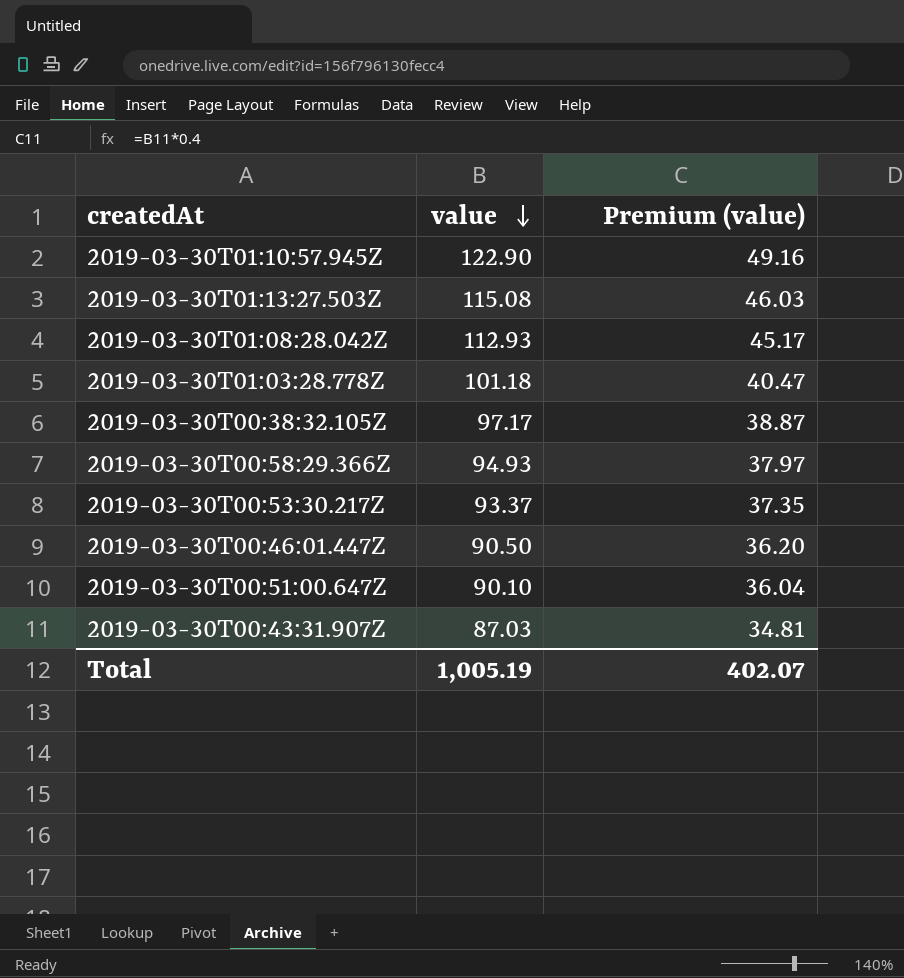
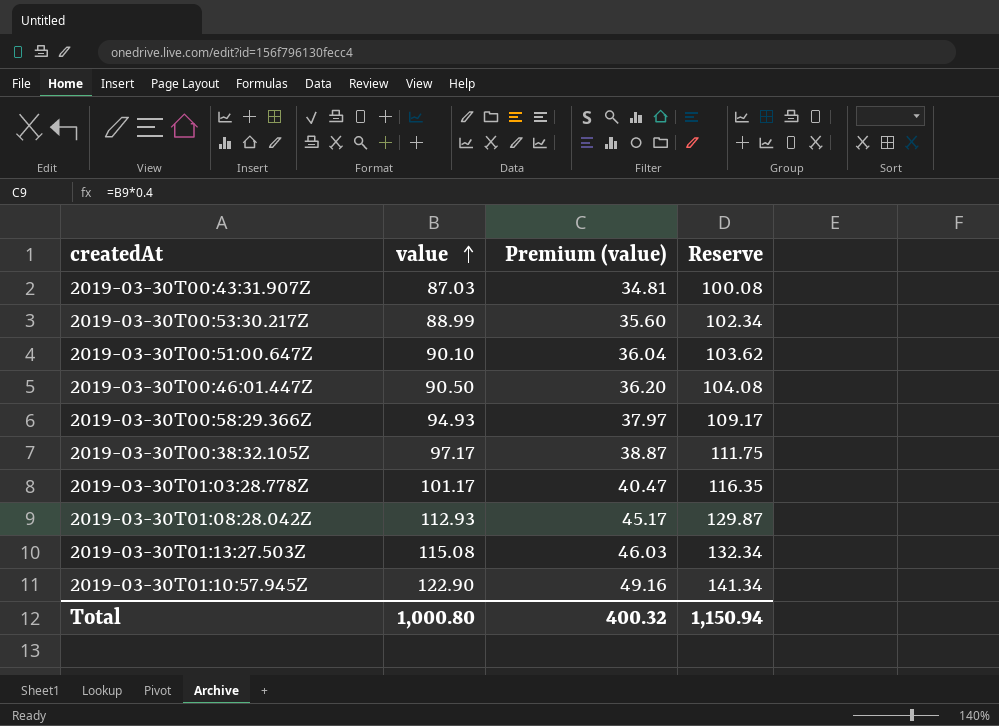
row order: value descending -> value ascending
column Reserve | formula: none -> [value] * 1.15
2019-03-30T00:53:30.217Z | value: 93.37 -> 88.99
2019-03-30T00:53:30.217Z | Premium (value): 37.35 -> 35.60
2019-03-30T01:03:28.778Z | value: 101.18 -> 101.17
Total | value: 1,005.19 -> 1,000.80
Total | Premium (value): 402.07 -> 400.32

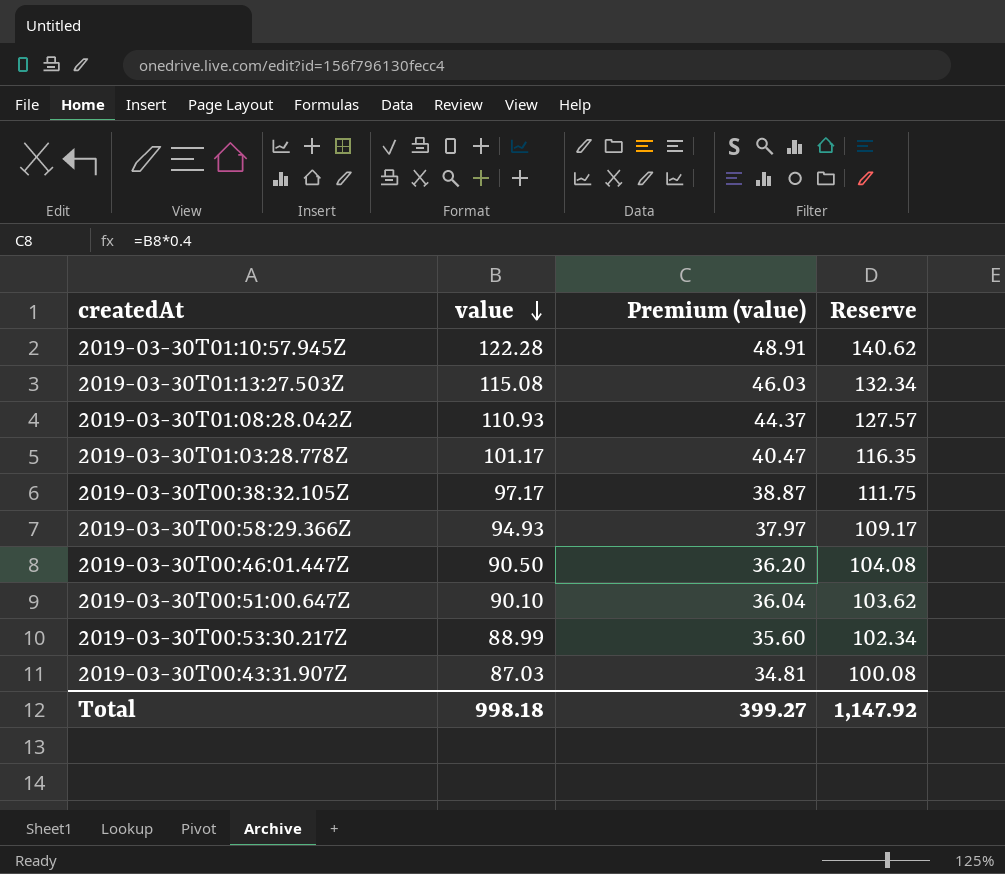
row order: value ascending -> value descending
2019-03-30T01:10:57.945Z | value: 122.90 -> 122.28
2019-03-30T01:10:57.945Z | Premium (value): 49.16 -> 48.91
2019-03-30T01:10:57.945Z | Reserve: 141.34 -> 140.62
2019-03-30T01:08:28.042Z | value: 112.93 -> 110.93
2019-03-30T01:08:28.042Z | Premium (value): 45.17 -> 44.37
2019-03-30T01:08:28.042Z | Reserve: 129.87 -> 127.57
Total | value: 1,000.80 -> 998.18
Total | Premium (value): 400.32 -> 399.27
Total | Reserve: 1,150.94 -> 1,147.92

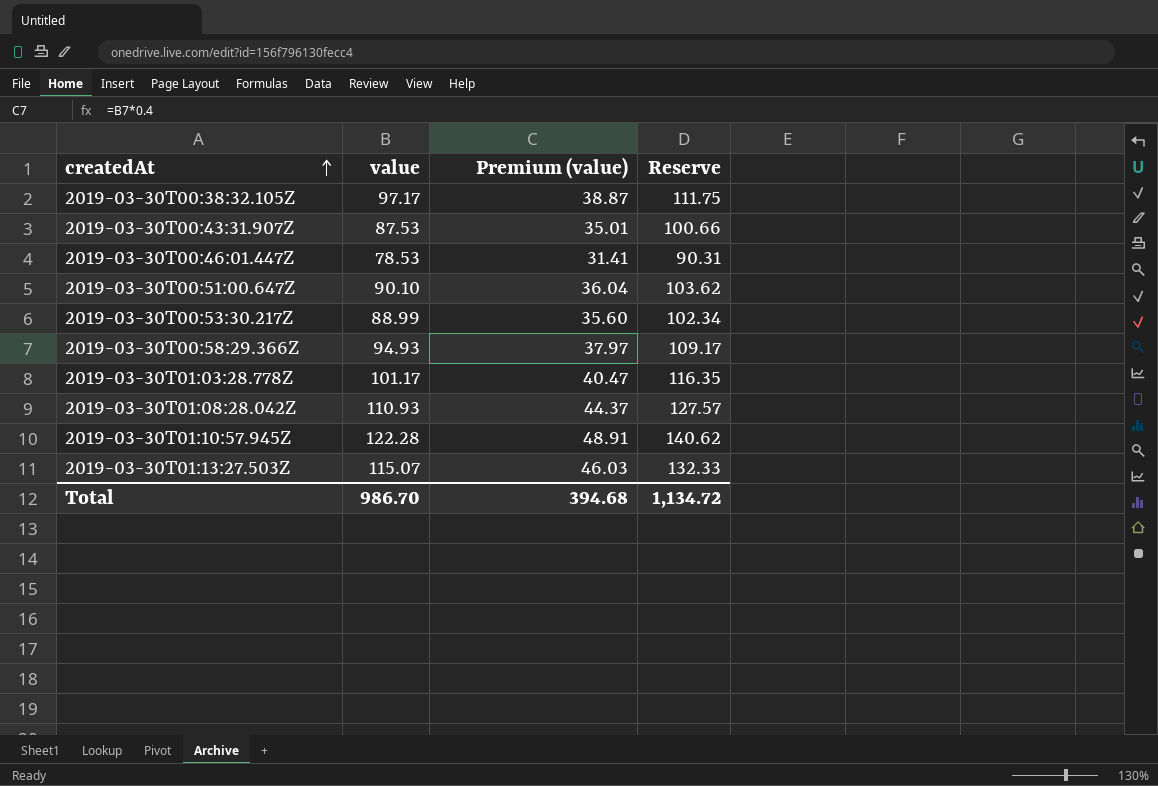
row order: value descending -> createdAt ascending
2019-03-30T00:43:31.907Z | value: 87.03 -> 87.53
2019-03-30T00:43:31.907Z | Premium (value): 34.81 -> 35.01
2019-03-30T00:43:31.907Z | Reserve: 100.08 -> 100.66
2019-03-30T00:46:01.447Z | value: 90.50 -> 78.53
2019-03-30T00:46:01.447Z | Premium (value): 36.20 -> 31.41
2019-03-30T00:46:01.447Z | Reserve: 104.08 -> 90.31
2019-03-30T01:13:27.503Z | value: 115.08 -> 115.07
2019-03-30T01:13:27.503Z | Reserve: 132.34 -> 132.33
Total | value: 998.18 -> 986.70
Total | Premium (value): 399.27 -> 394.68
Total | Reserve: 1,147.92 -> 1,134.72

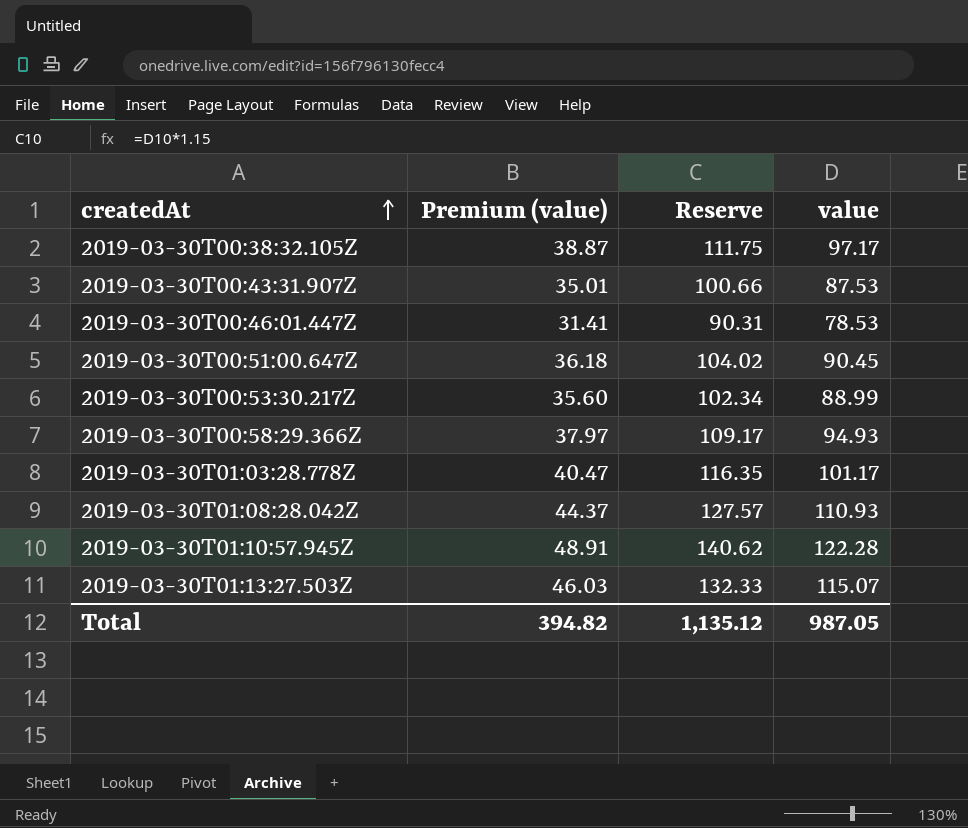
column value | position: 2 -> 4
2019-03-30T00:51:00.647Z | Premium (value): 36.04 -> 36.18
2019-03-30T00:51:00.647Z | Reserve: 103.62 -> 104.02
2019-03-30T00:51:00.647Z | value: 90.10 -> 90.45
Total | Premium (value): 394.68 -> 394.82
Total | Reserve: 1,134.72 -> 1,135.12
Total | value: 986.70 -> 987.05

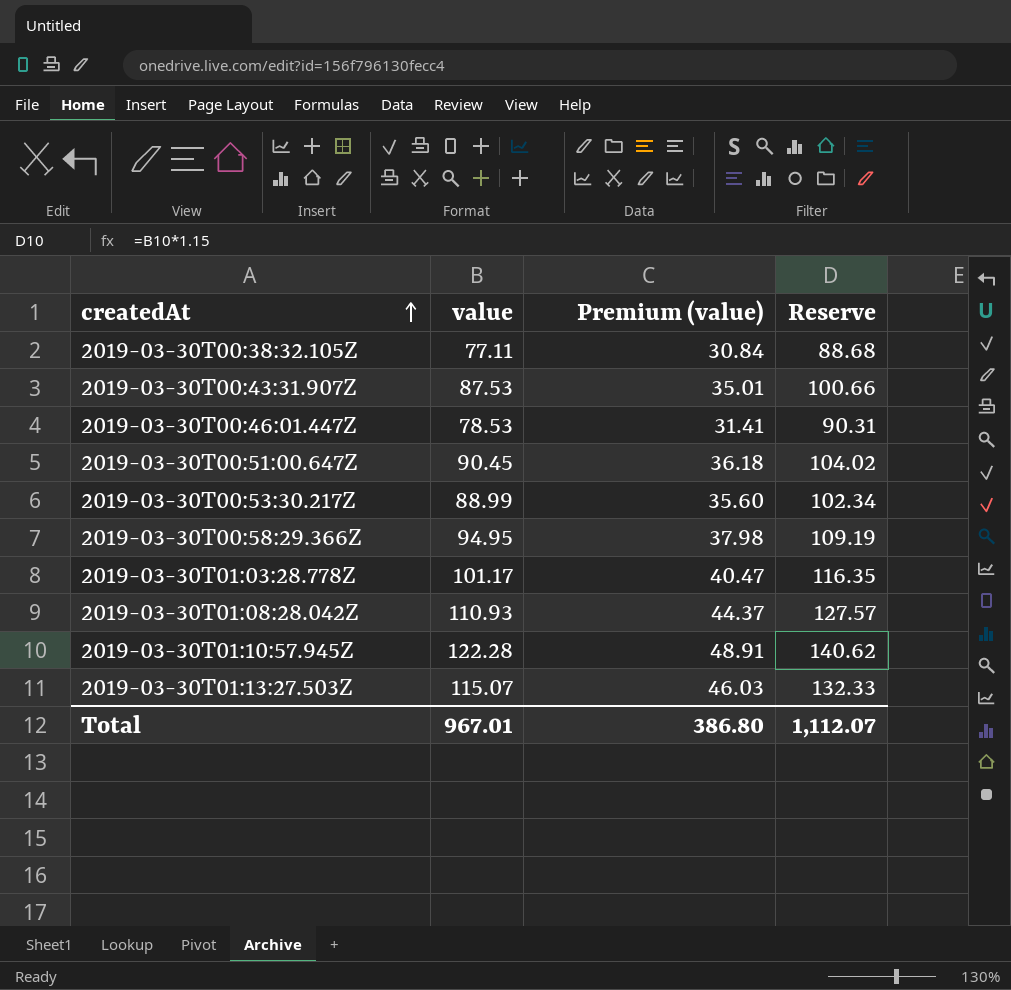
column value | position: 4 -> 2
2019-03-30T00:38:32.105Z | value: 97.17 -> 77.11
2019-03-30T00:38:32.105Z | Premium (value): 38.87 -> 30.84
2019-03-30T00:38:32.105Z | Reserve: 111.75 -> 88.68
2019-03-30T00:58:29.366Z | value: 94.93 -> 94.95
2019-03-30T00:58:29.366Z | Premium (value): 37.97 -> 37.98
2019-03-30T00:58:29.366Z | Reserve: 109.17 -> 109.19
Total | value: 987.05 -> 967.01
Total | Premium (value): 394.82 -> 386.80
Total | Reserve: 1,135.12 -> 1,112.07

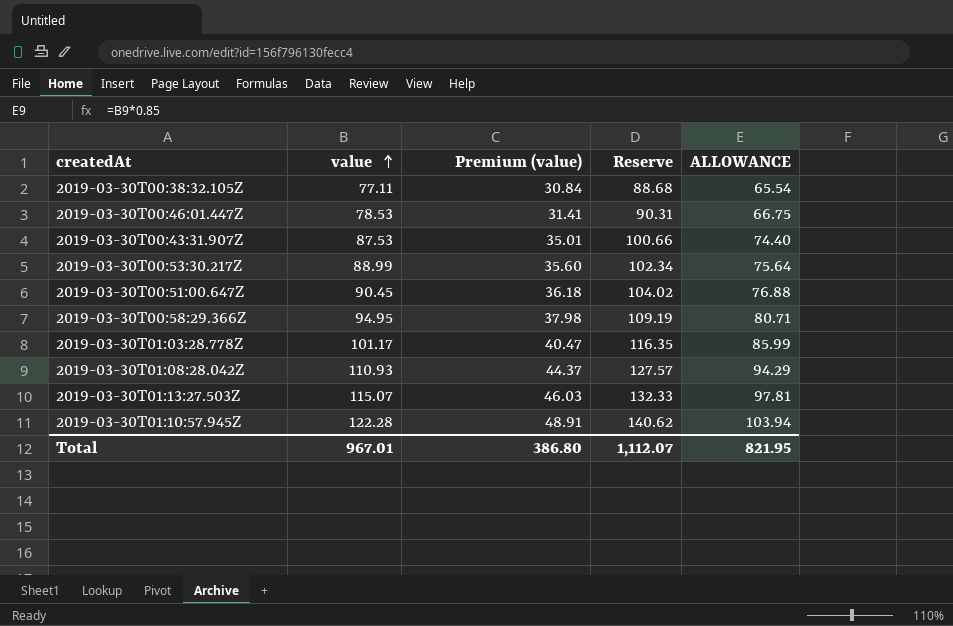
row order: createdAt ascending -> value ascending
column ALLOWANCE | formula: none -> [value] * 0.85

